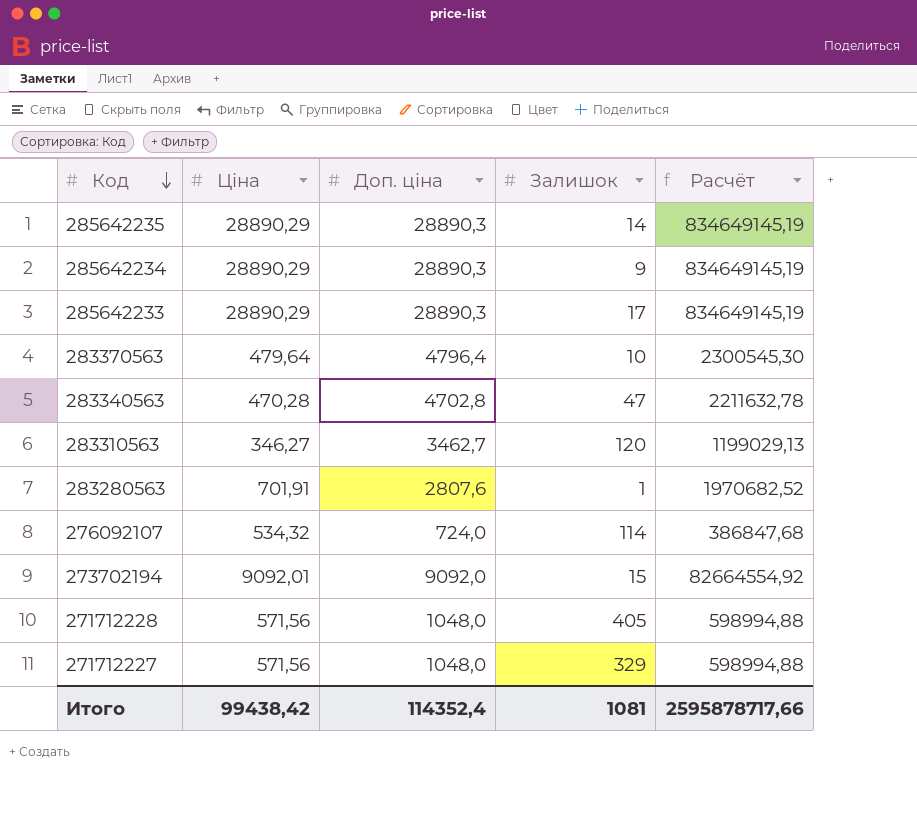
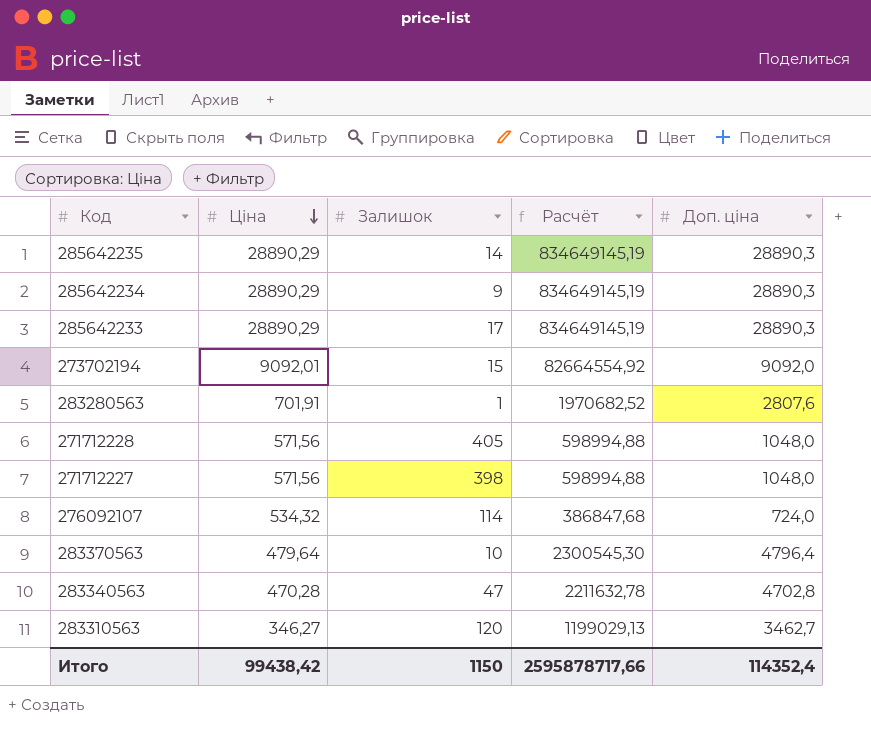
row order: Код descending -> Ціна descending
column Доп. ціна | position: 3 -> 5
271712227 | Залишок: 329 -> 398
Итого | Залишок: 1081 -> 1150

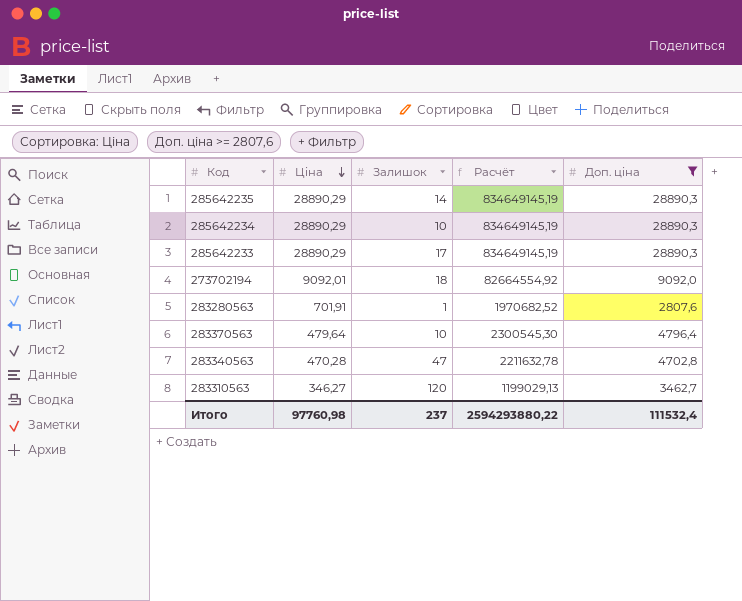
filter: none -> Доп. ціна >= 2807,6
285642234 | Залишок: 9 -> 10
273702194 | Залишок: 15 -> 18
Итого | Ціна: 99438,42 -> 97760,98
Итого | Залишок: 1150 -> 237
Итого | Расчёт: 2595878717,66 -> 2594293880,22
Итого | Доп. ціна: 114352,4 -> 111532,4

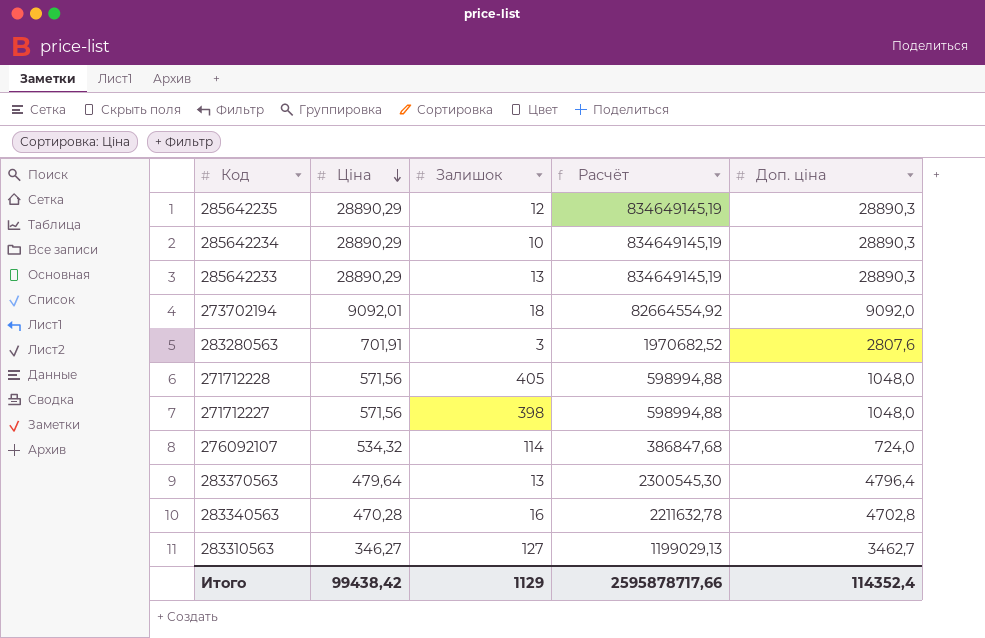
filter: Доп. ціна >= 2807,6 -> none
285642235 | Залишок: 14 -> 12
285642233 | Залишок: 17 -> 13
283280563 | Залишок: 1 -> 3
283370563 | Залишок: 10 -> 13
283340563 | Залишок: 47 -> 16
283310563 | Залишок: 120 -> 127
Итого | Ціна: 97760,98 -> 99438,42
Итого | Залишок: 237 -> 1129
Итого | Расчёт: 2594293880,22 -> 2595878717,66
Итого | Доп. ціна: 111532,4 -> 114352,4

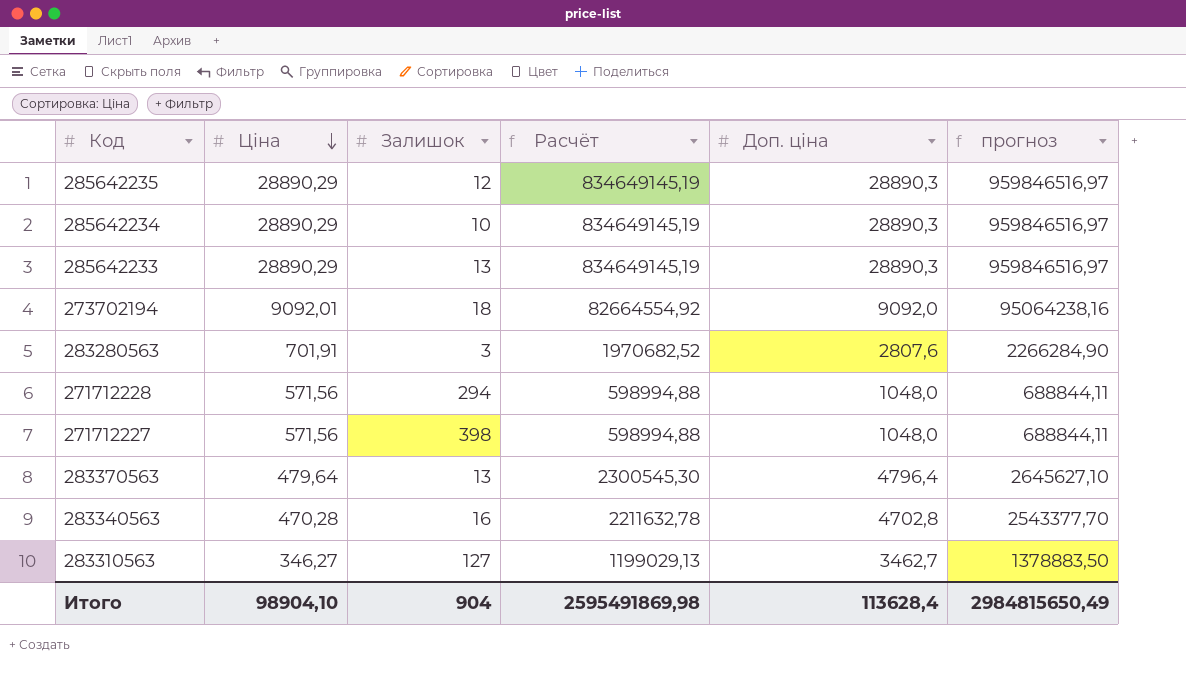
column прогноз | formula: none -> [Расчёт] * 1,15
row 276092107: 534,32 | 114 | 386847,68 | 724,0 -> none
271712228 | Залишок: 405 -> 294
Итого | Ціна: 99438,42 -> 98904,10
Итого | Залишок: 1129 -> 904
Итого | Расчёт: 2595878717,66 -> 2595491869,98
Итого | Доп. ціна: 114352,4 -> 113628,4

